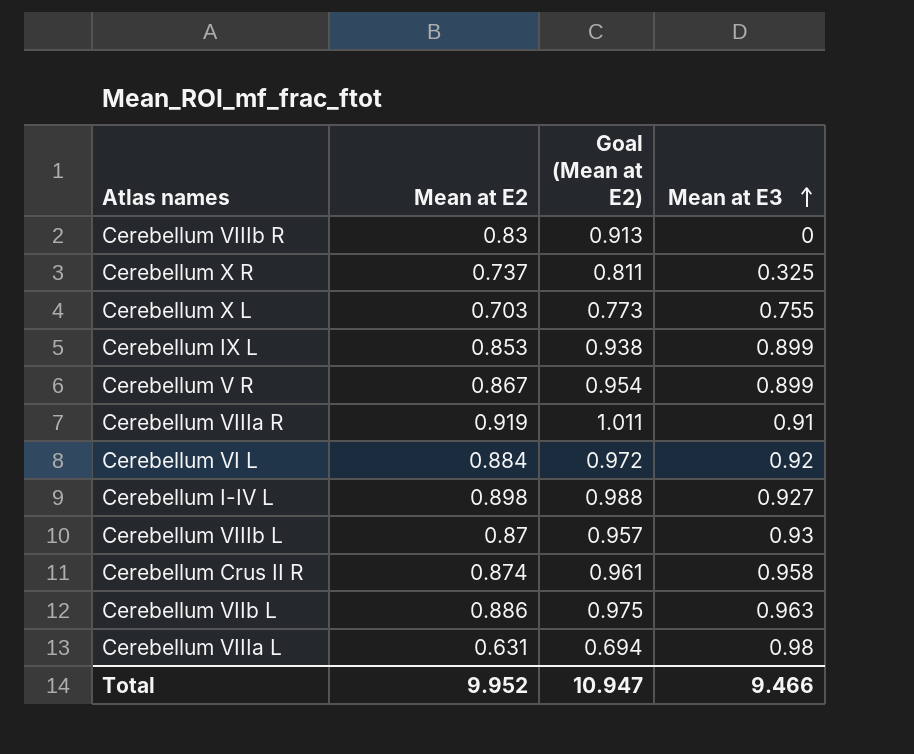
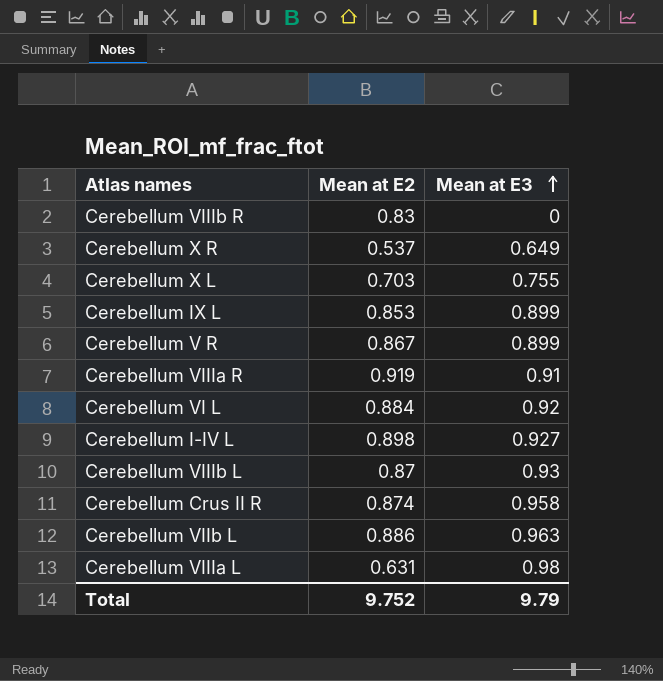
column Goal (Mean at E2) | formula: [Mean at E2] * 1.1 -> none
Cerebellum X R | Mean at E2: 0.737 -> 0.537
Cerebellum X R | Mean at E3: 0.325 -> 0.649
Total | Mean at E2: 9.952 -> 9.752
Total | Mean at E3: 9.466 -> 9.79

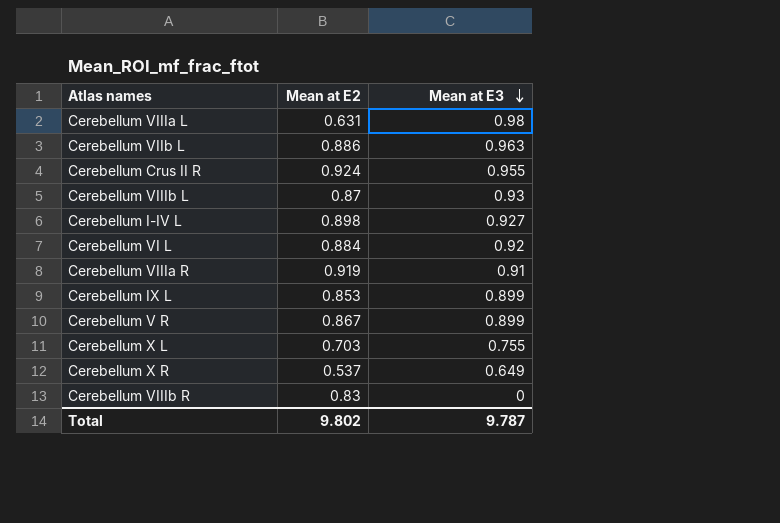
row order: Mean at E3 ascending -> Mean at E3 descending
Cerebellum Crus II R | Mean at E2: 0.874 -> 0.924
Cerebellum Crus II R | Mean at E3: 0.958 -> 0.955
Total | Mean at E2: 9.752 -> 9.802
Total | Mean at E3: 9.79 -> 9.787

